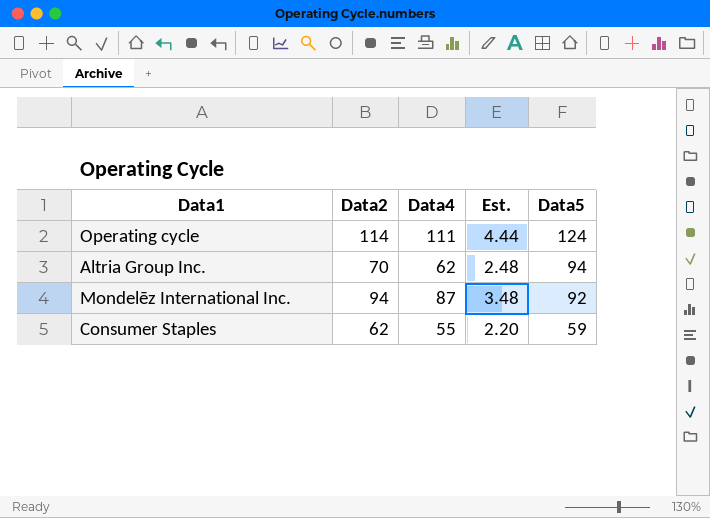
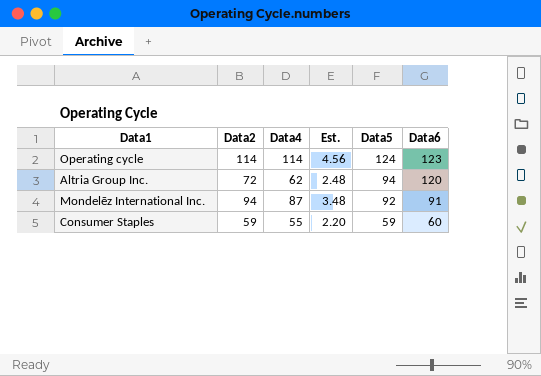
column Data6 | position: none -> 6
Operating cycle | Data4: 111 -> 114
Operating cycle | Est.: 4.44 -> 4.56
Altria Group Inc. | Data2: 70 -> 72
Consumer Staples | Data2: 62 -> 59

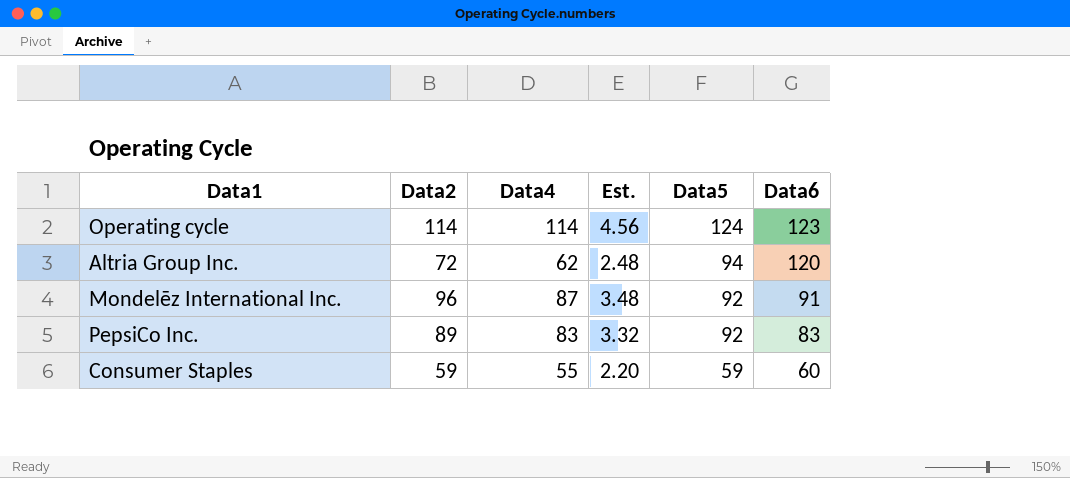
Mondelēz International Inc. | Data2: 94 -> 96
row PepsiCo Inc.: none -> 89 | 83 | 3.32 | 92 | 83

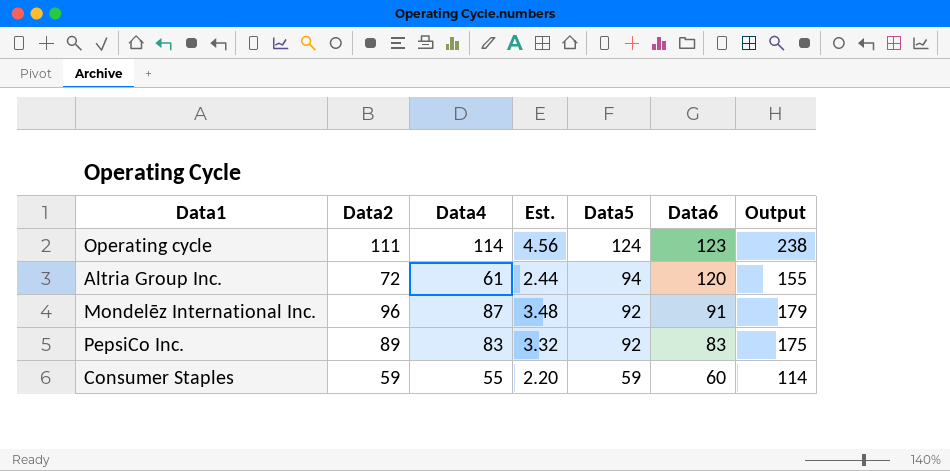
column Output | formula: none -> [Data4] + [Data5]
Operating cycle | Data2: 114 -> 111
Altria Group Inc. | Data4: 62 -> 61
Altria Group Inc. | Est.: 2.48 -> 2.44

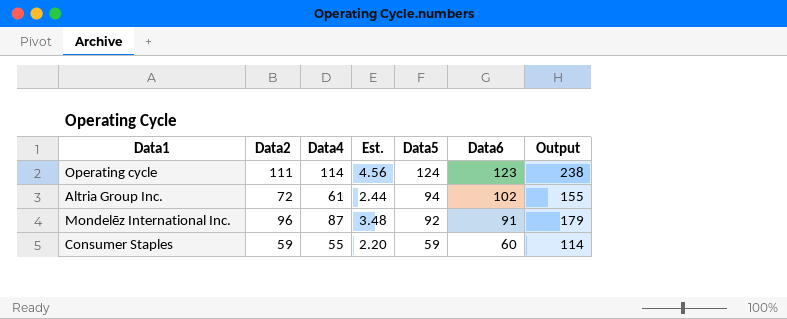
row PepsiCo Inc.: 89 | 83 | 3.32 | 92 | 83 | 175 -> none
Altria Group Inc. | Data6: 120 -> 102

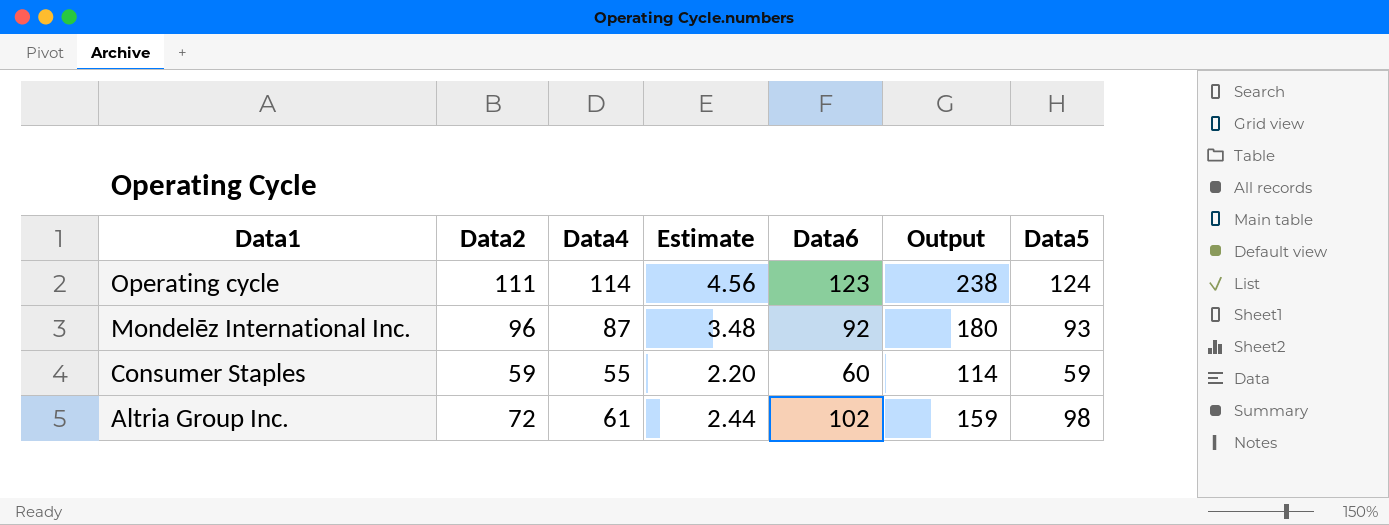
row order: Data5 descending -> Data1 descending
column name: Est. -> Estimate
column Data5 | position: 5 -> 7
Mondelēz International Inc. | Data6: 91 -> 92
Mondelēz International Inc. | Output: 179 -> 180
Mondelēz International Inc. | Data5: 92 -> 93
Altria Group Inc. | Output: 155 -> 159
Altria Group Inc. | Data5: 94 -> 98

